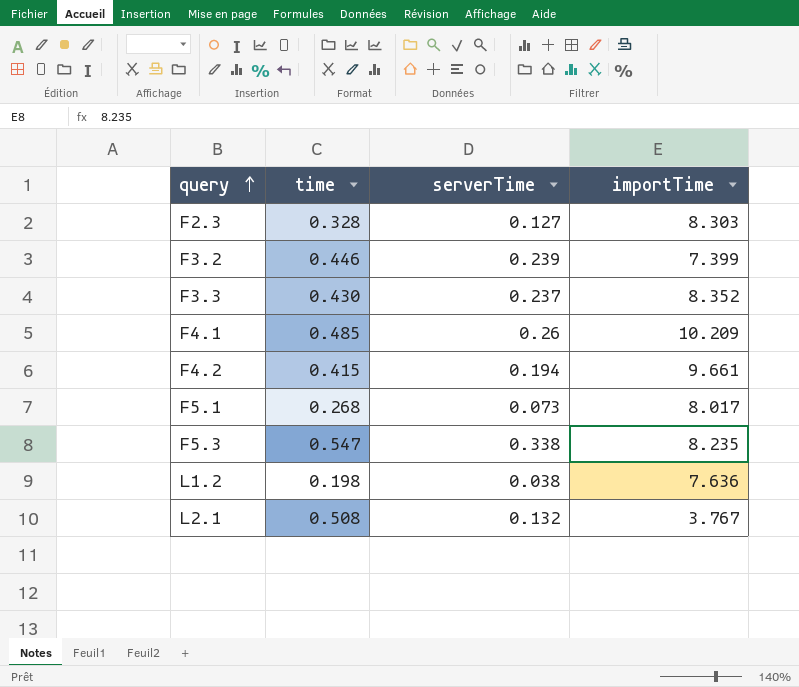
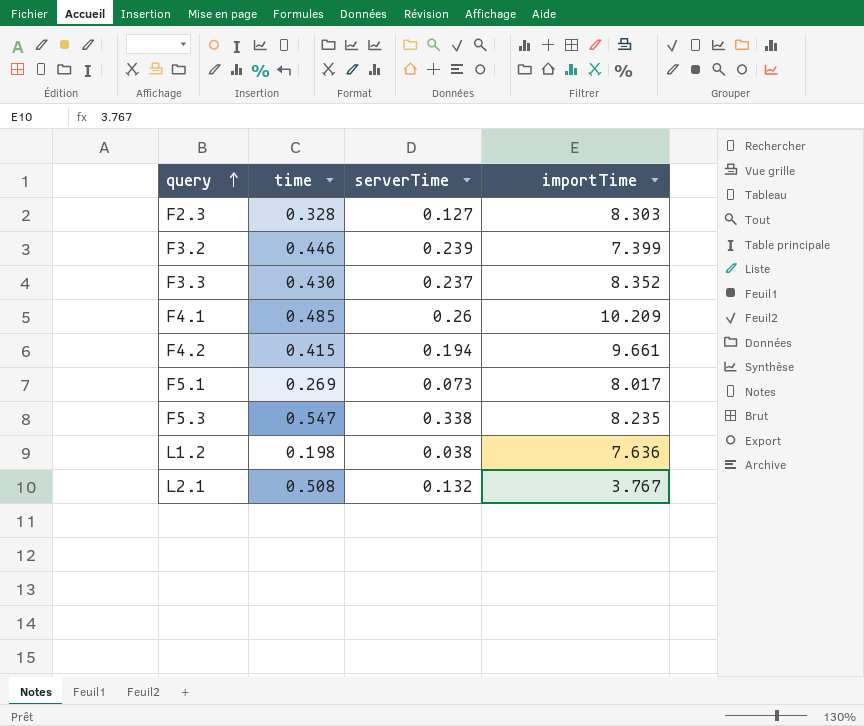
F5.1 | time: 0.268 -> 0.269

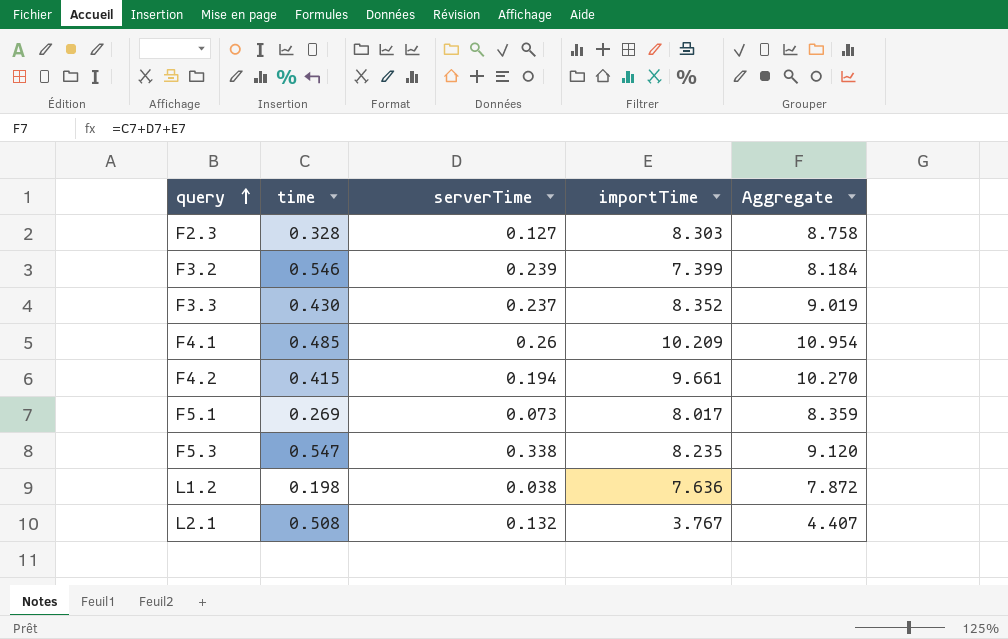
column Aggregate | formula: none -> [time] + [serverTime] + [importTime]
F3.2 | time: 0.446 -> 0.546

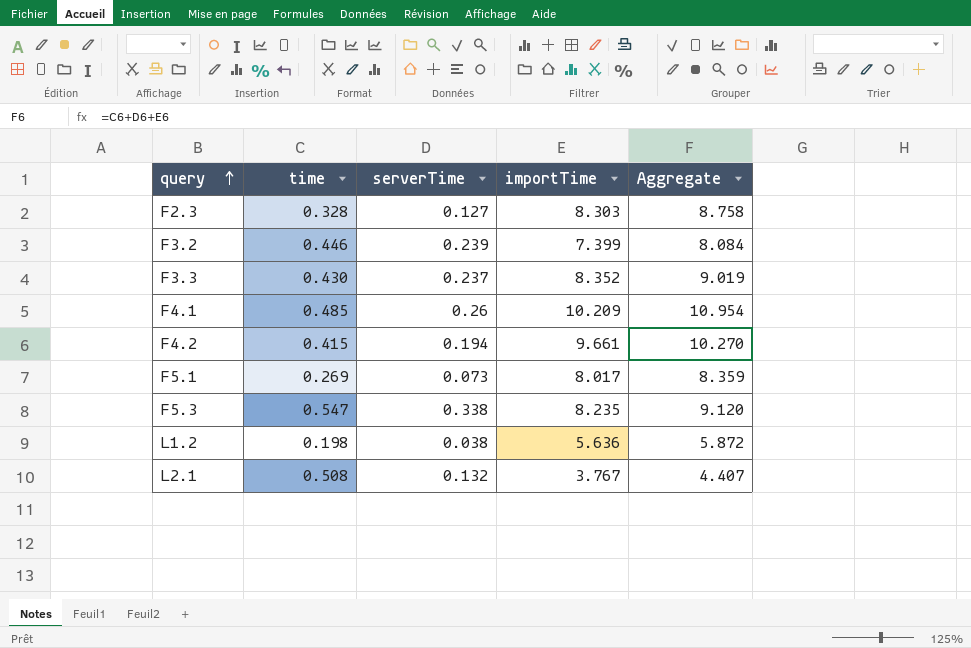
F3.2 | time: 0.546 -> 0.446
F3.2 | Aggregate: 8.184 -> 8.084
L1.2 | importTime: 7.636 -> 5.636
L1.2 | Aggregate: 7.872 -> 5.872

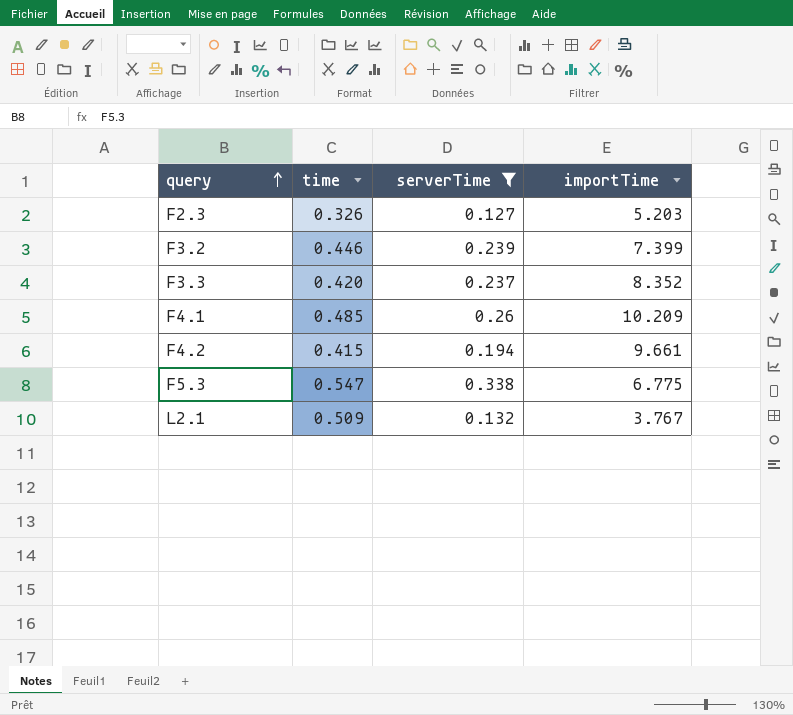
filter: none -> serverTime >= 0.127
column Aggregate | formula: [time] + [serverTime] + [importTime] -> none
F2.3 | time: 0.328 -> 0.326
F2.3 | importTime: 8.303 -> 5.203
F3.3 | time: 0.430 -> 0.420
F5.3 | importTime: 8.235 -> 6.775
L2.1 | time: 0.508 -> 0.509

